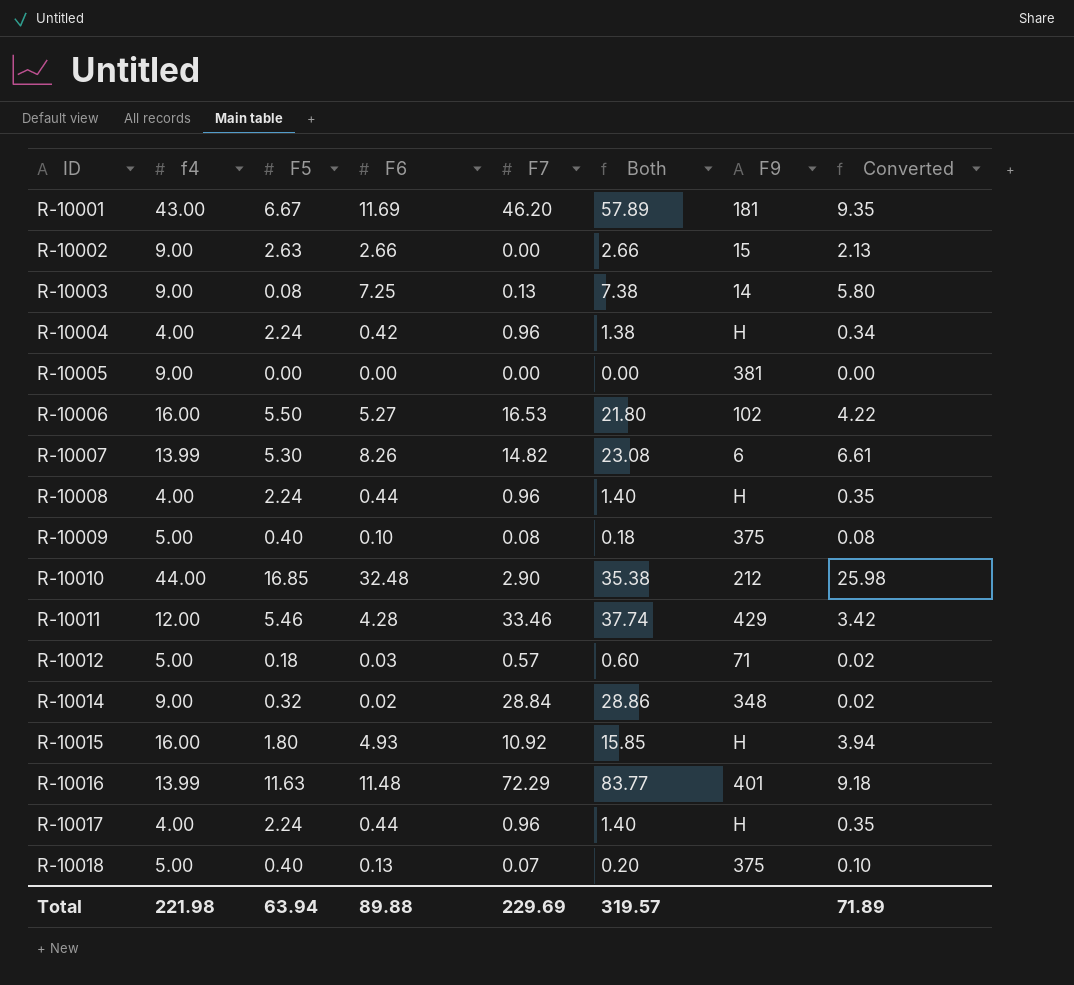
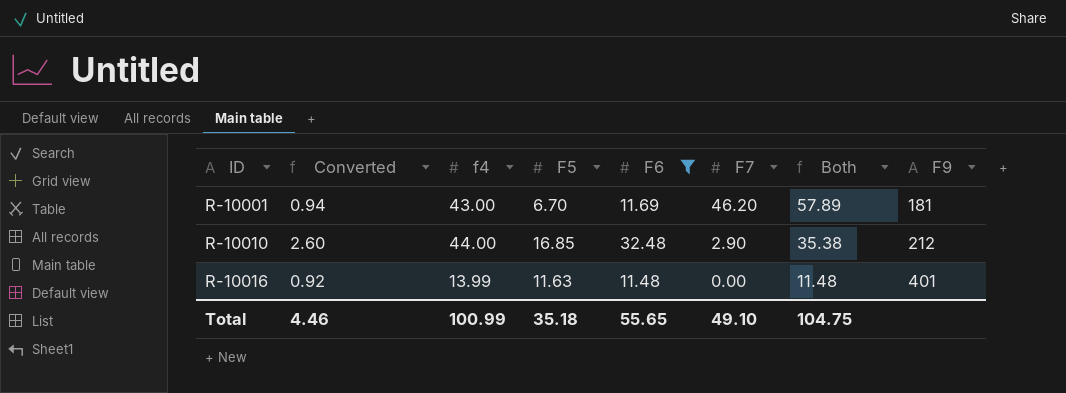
filter: none -> F6 >= 11.48
column Converted | formula: [F6] * 0.8 -> [F6] * 0.08
column Converted | position: 8 -> 2
R-10001 | F5: 6.67 -> 6.70
R-10016 | F7: 72.29 -> 0.00
R-10016 | Both: 83.77 -> 11.48
Total | Converted: 71.89 -> 4.46
Total | f4: 221.98 -> 100.99
Total | F5: 63.94 -> 35.18
Total | F6: 89.88 -> 55.65
Total | F7: 229.69 -> 49.10
Total | Both: 319.57 -> 104.75

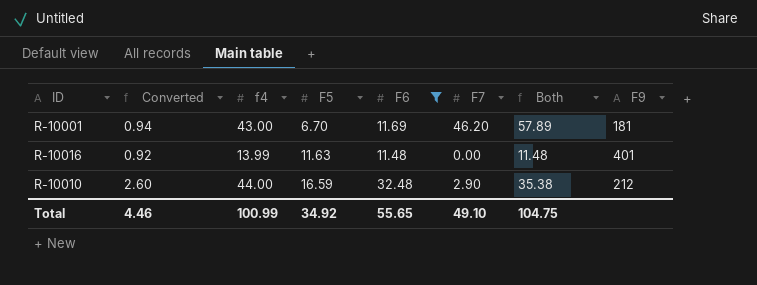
row order: ID ascending -> F5 ascending
R-10010 | F5: 16.85 -> 16.59
Total | F5: 35.18 -> 34.92

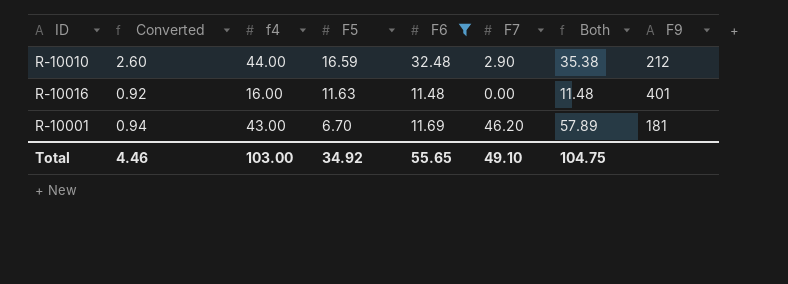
row order: F5 ascending -> F5 descending
R-10016 | f4: 13.99 -> 16.00
Total | f4: 100.99 -> 103.00

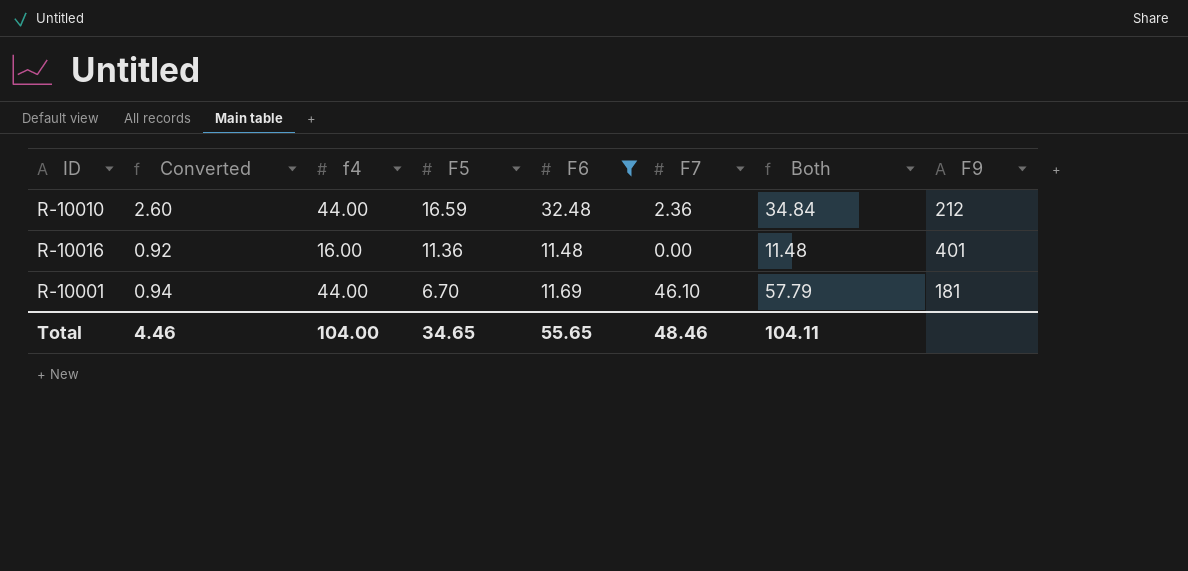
R-10010 | F7: 2.90 -> 2.36
R-10010 | Both: 35.38 -> 34.84
R-10016 | F5: 11.63 -> 11.36
R-10001 | f4: 43.00 -> 44.00
R-10001 | F7: 46.20 -> 46.10
R-10001 | Both: 57.89 -> 57.79
Total | f4: 103.00 -> 104.00
Total | F5: 34.92 -> 34.65
Total | F7: 49.10 -> 48.46
Total | Both: 104.75 -> 104.11

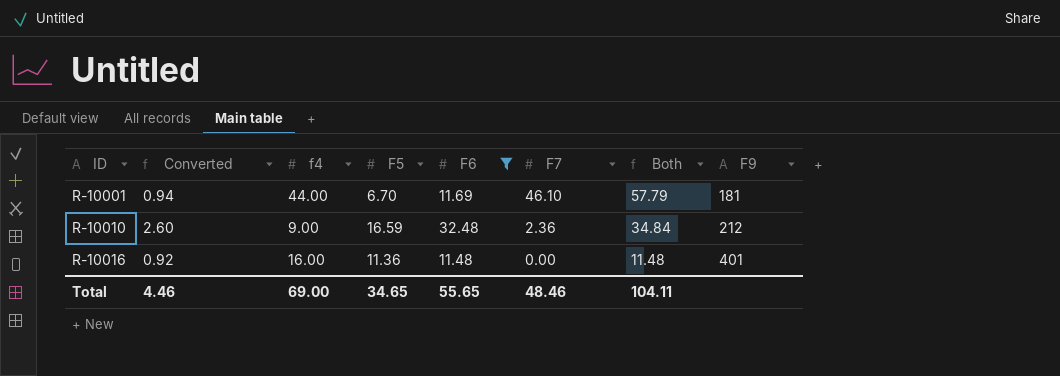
row order: F5 descending -> ID ascending
R-10010 | f4: 44.00 -> 9.00
Total | f4: 104.00 -> 69.00

